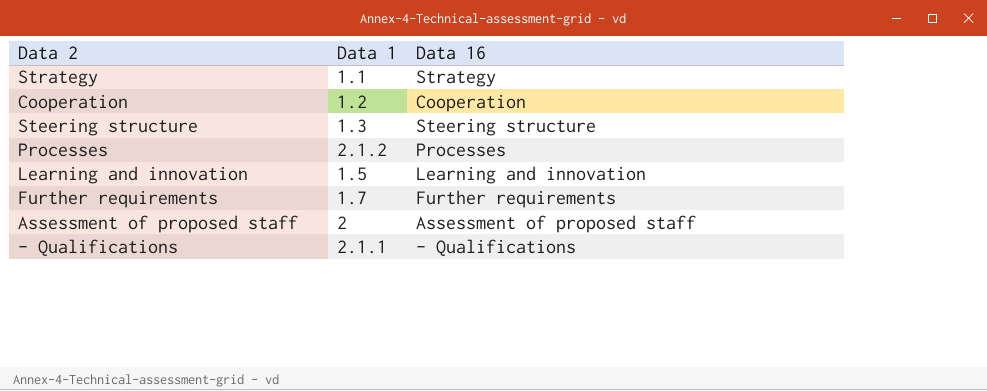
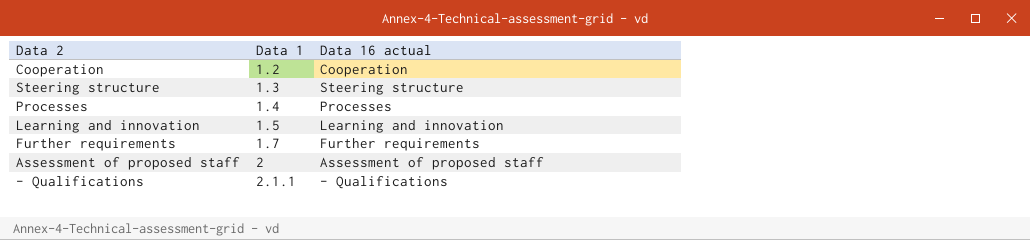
column name: Data 16 -> Data 16 actual
row Strategy: 1.1 | Strategy -> none
Processes | Data 1: 2.1.2 -> 1.4

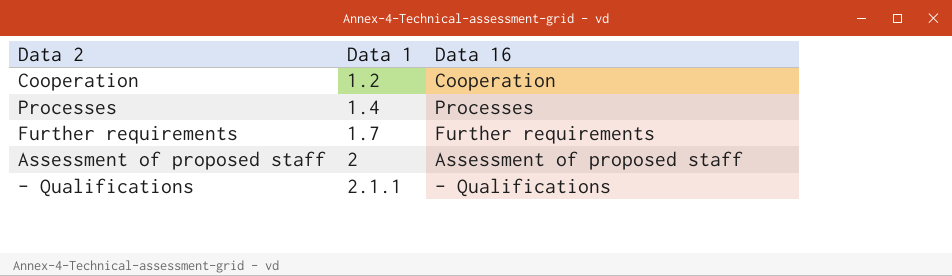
column name: Data 16 actual -> Data 16
row Steering structure: 1.3 | Steering structure -> none
row Learning and innovation: 1.5 | Learning and innovation -> none

